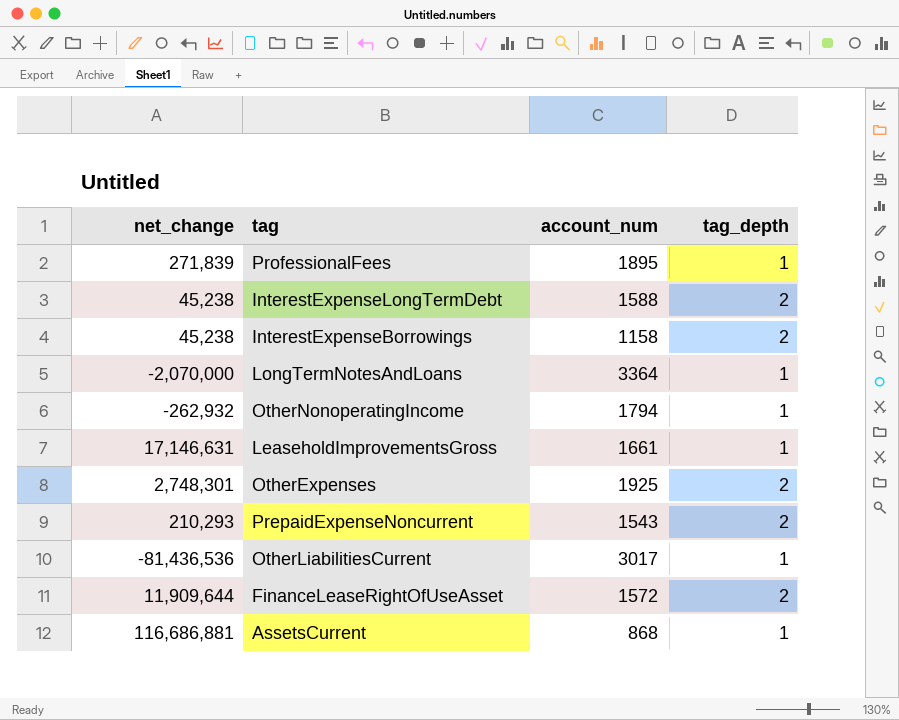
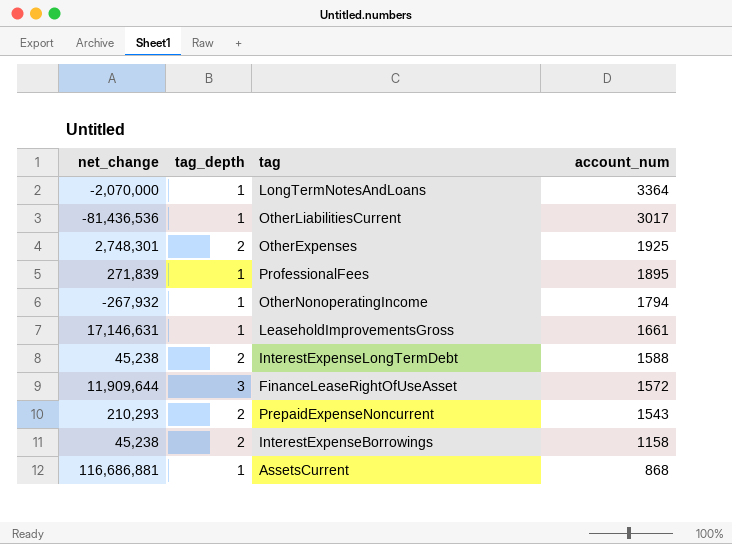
row order: none -> account_num descending
column tag_depth | position: 4 -> 2
OtherNonoperatingIncome | net_change: -262,932 -> -267,932
FinanceLeaseRightOfUseAsset | tag_depth: 2 -> 3

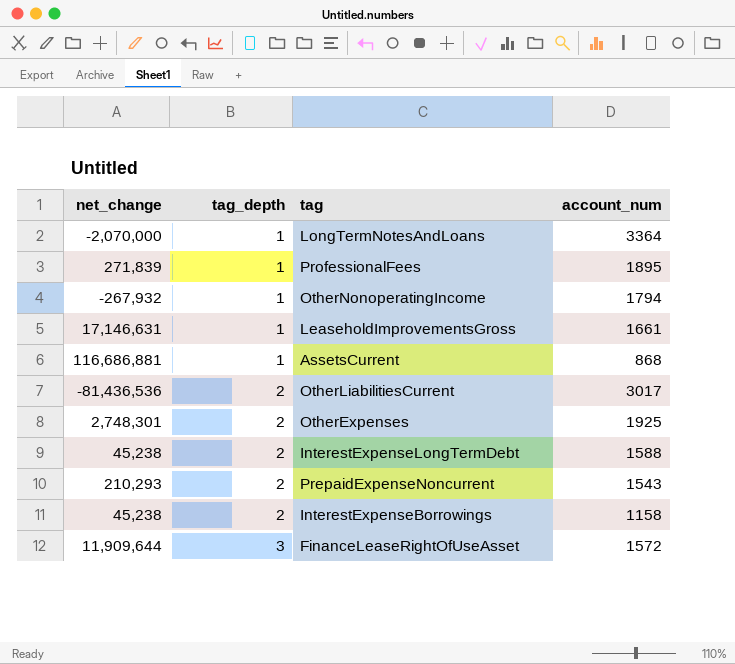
row order: account_num descending -> tag_depth ascending
OtherLiabilitiesCurrent | tag_depth: 1 -> 2

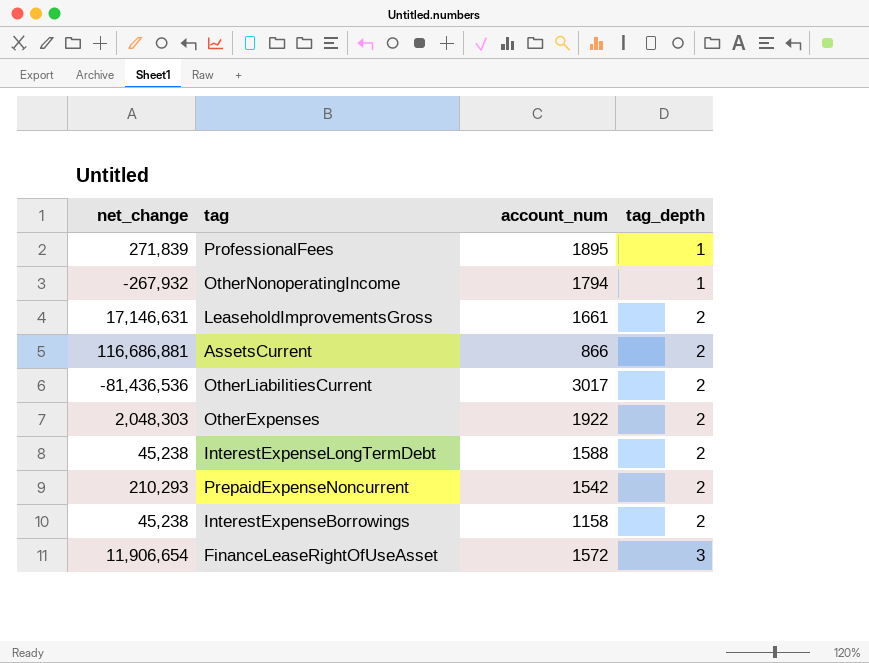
column tag_depth | position: 2 -> 4
row LongTermNotesAndLoans: -2,070,000 | 1 | 3364 -> none
LeaseholdImprovementsGross | tag_depth: 1 -> 2
AssetsCurrent | account_num: 868 -> 866
AssetsCurrent | tag_depth: 1 -> 2
OtherExpenses | net_change: 2,748,301 -> 2,048,303
OtherExpenses | account_num: 1925 -> 1922
PrepaidExpenseNoncurrent | account_num: 1543 -> 1542
FinanceLeaseRightOfUseAsset | net_change: 11,909,644 -> 11,906,654

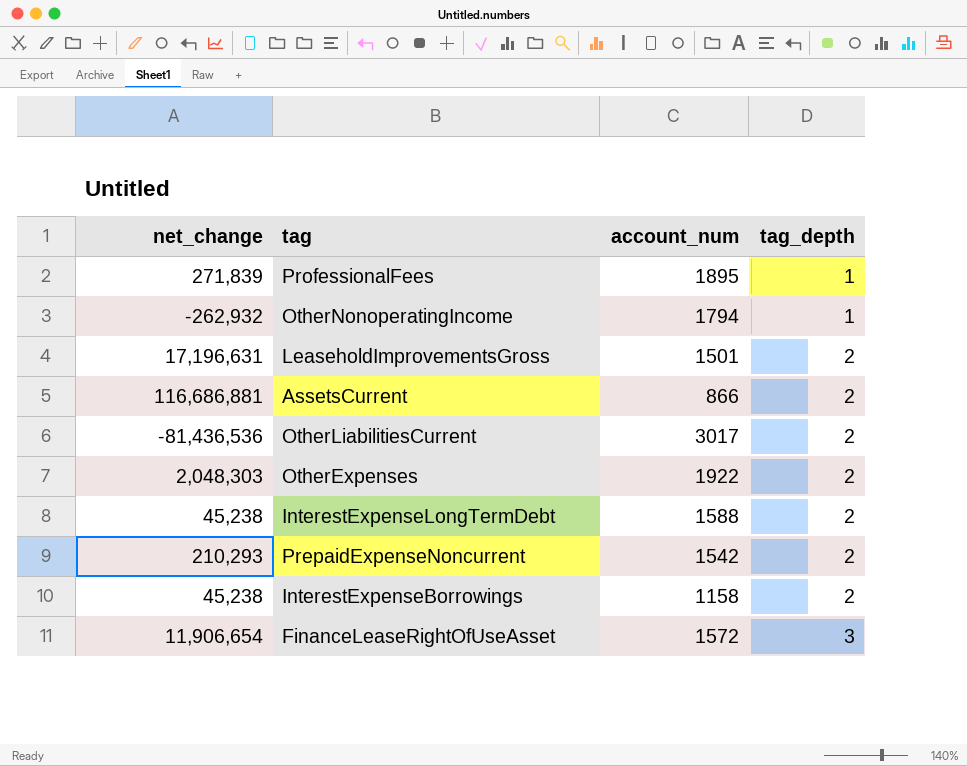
OtherNonoperatingIncome | net_change: -267,932 -> -262,932
LeaseholdImprovementsGross | net_change: 17,146,631 -> 17,196,631
LeaseholdImprovementsGross | account_num: 1661 -> 1501

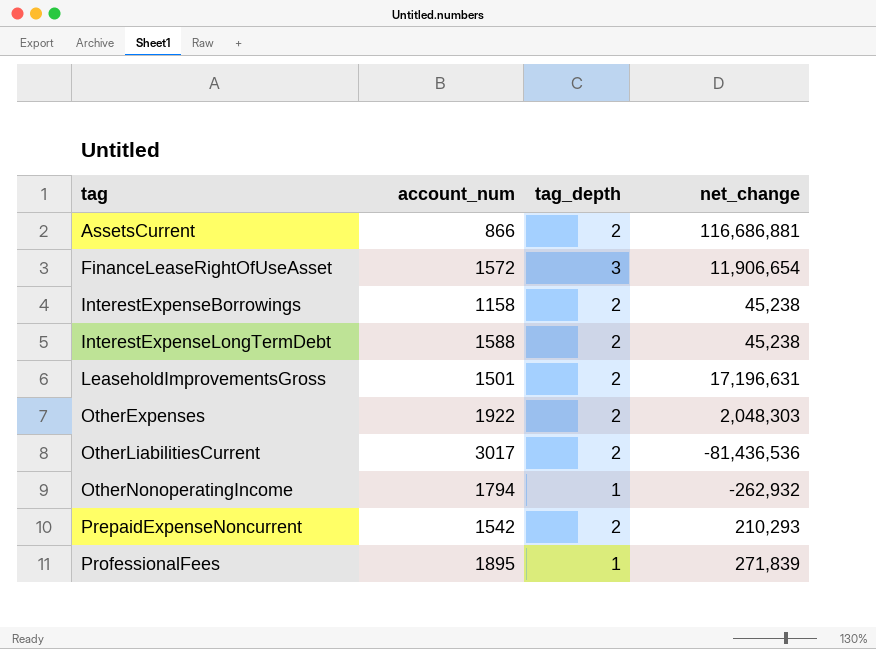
row order: tag_depth ascending -> tag ascending
column net_change | position: 1 -> 4

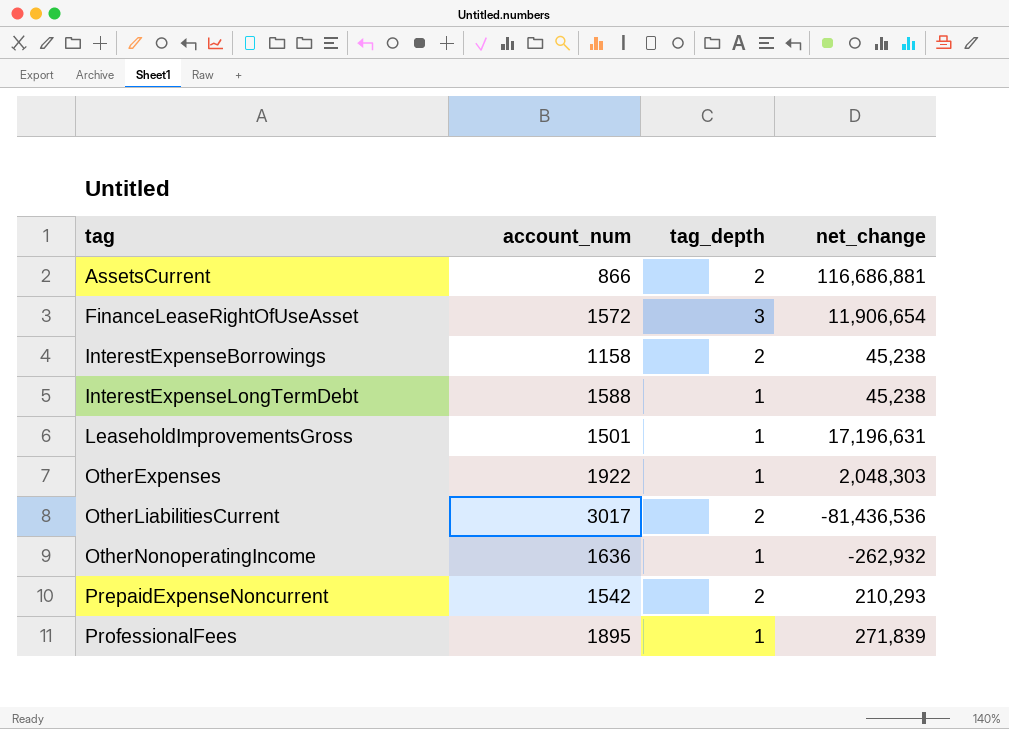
InterestExpenseLongTermDebt | tag_depth: 2 -> 1
LeaseholdImprovementsGross | tag_depth: 2 -> 1
OtherExpenses | tag_depth: 2 -> 1
OtherNonoperatingIncome | account_num: 1794 -> 1636

